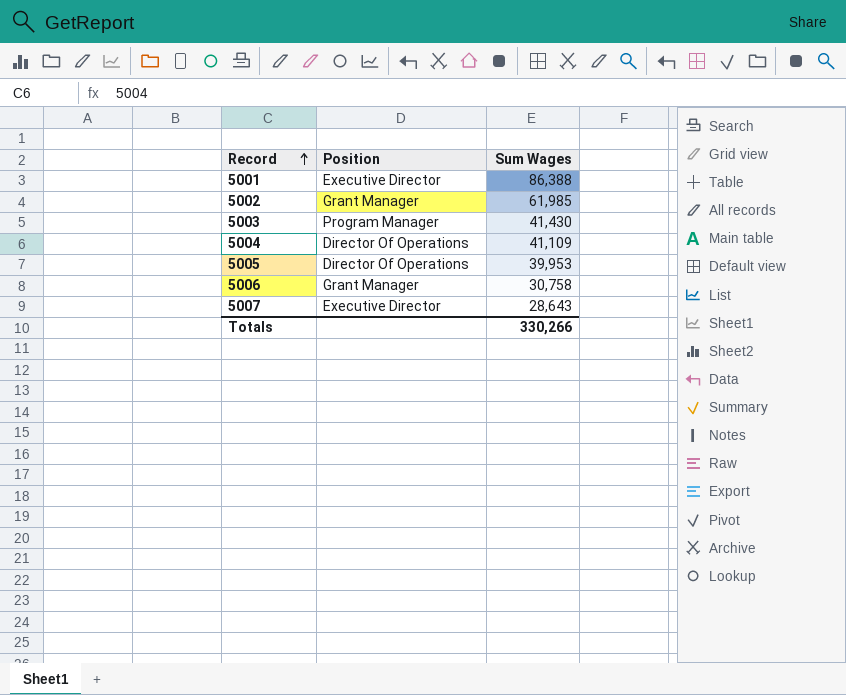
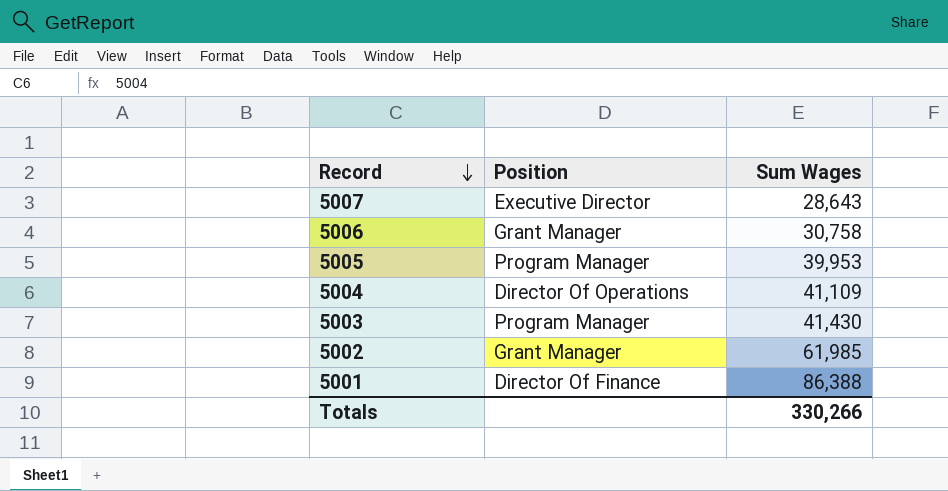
row order: Record ascending -> Record descending
5005 | Position: Director Of Operations -> Program Manager
5001 | Position: Executive Director -> Director Of Finance

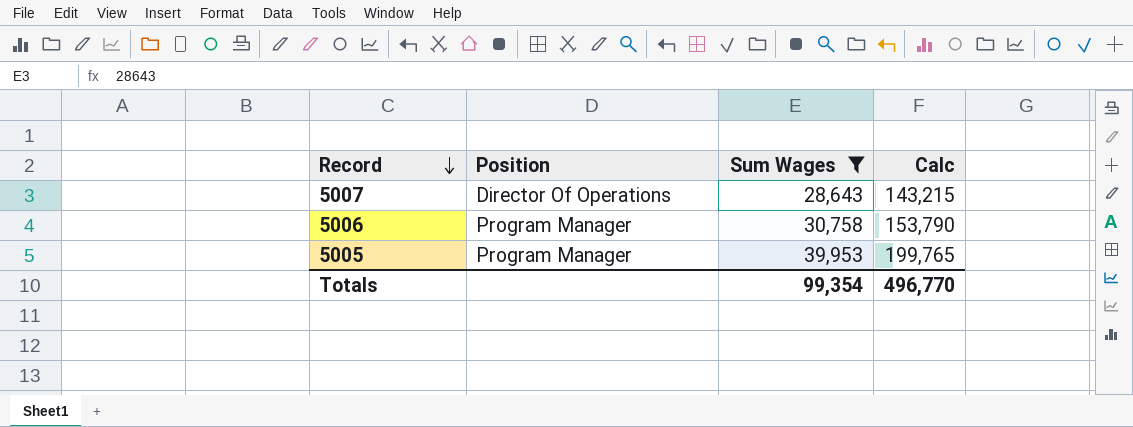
filter: none -> Sum Wages <= 39,953
column Calc | formula: none -> [Sum Wages] * 5
5007 | Position: Executive Director -> Director Of Operations
5006 | Position: Grant Manager -> Program Manager
Totals | Sum Wages: 330,266 -> 99,354

